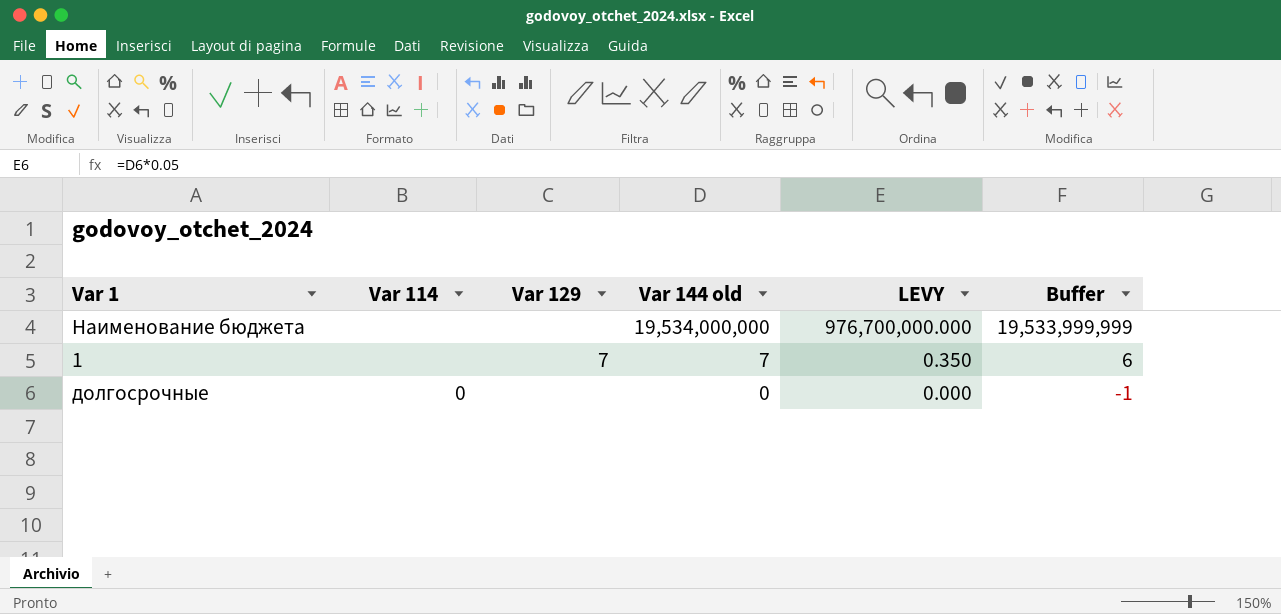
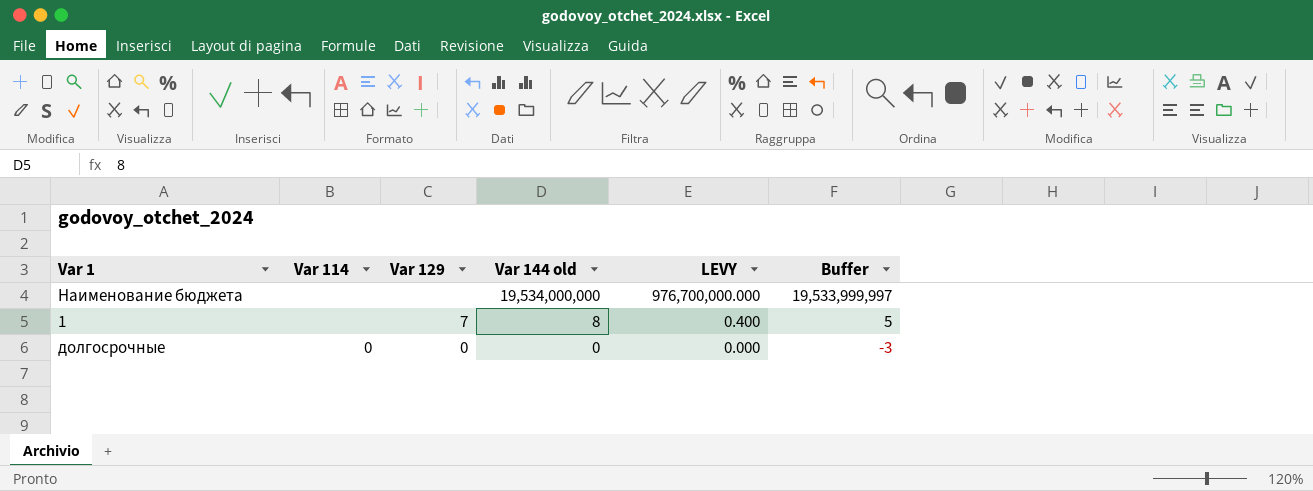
column Buffer | formula: [Var 144 old] - 1 -> [Var 144 old] - 3
1 | Var 144 old: 7 -> 8
1 | LEVY: 0.350 -> 0.400
долгосрочные | Var 129: none -> 0

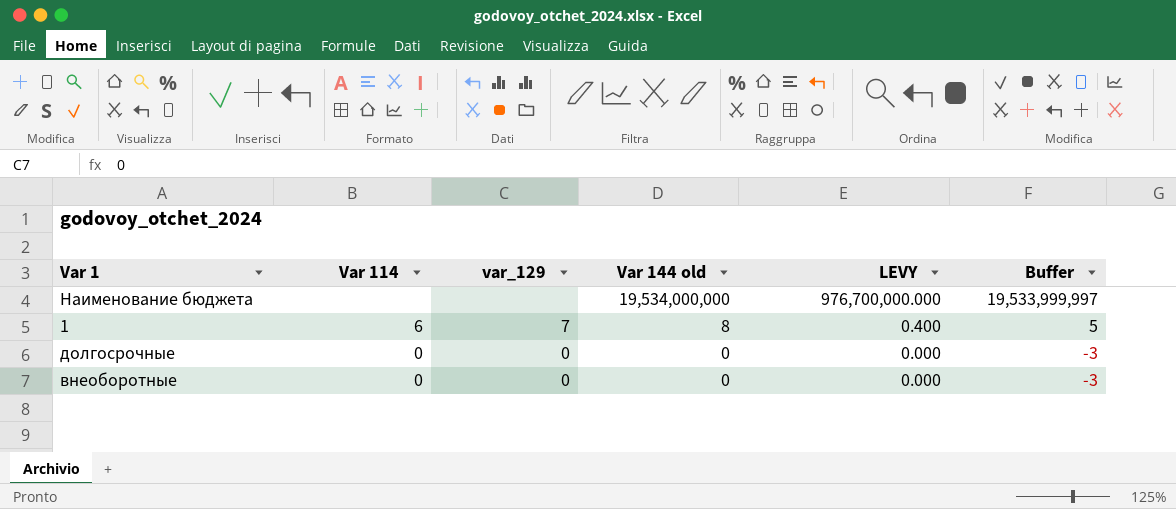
column name: Var 129 -> var_129
1 | Var 114: none -> 6
row внеоборотные: none -> 0 | 0 | 0 | 0.000 | -3

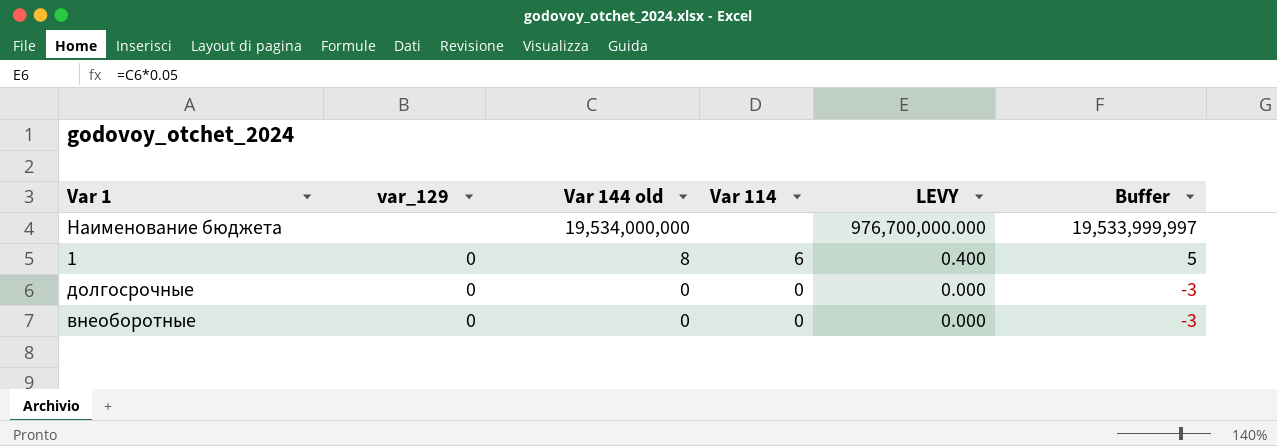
column Var 114 | position: 2 -> 4
1 | var_129: 7 -> 0

